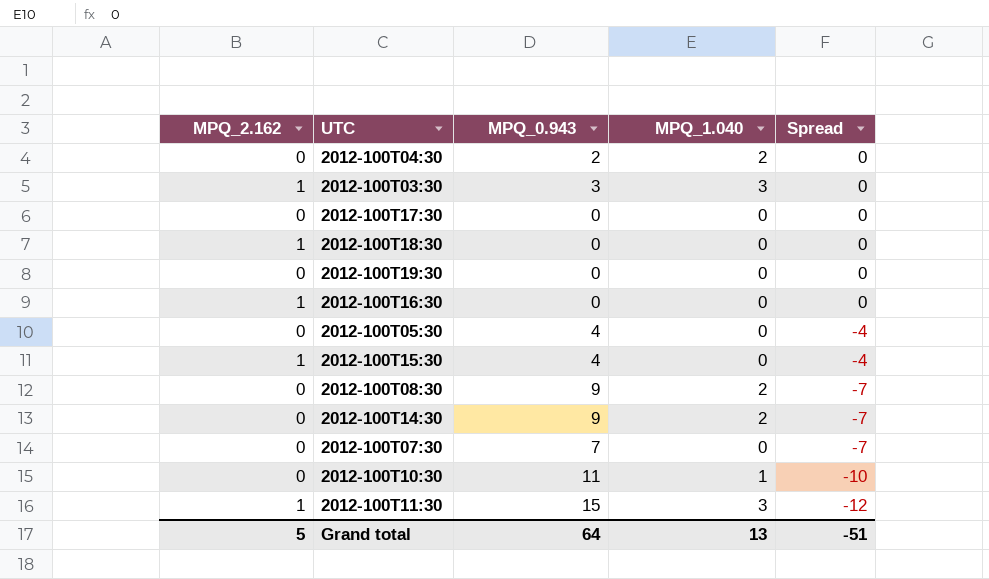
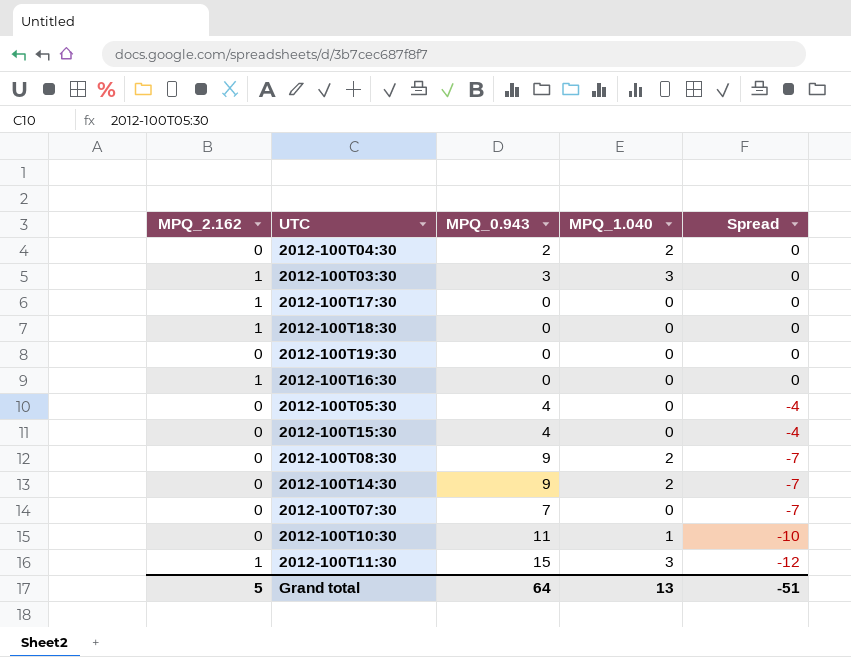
2012-100T17:30 | MPQ_2.162: 0 -> 1
2012-100T15:30 | MPQ_2.162: 1 -> 0

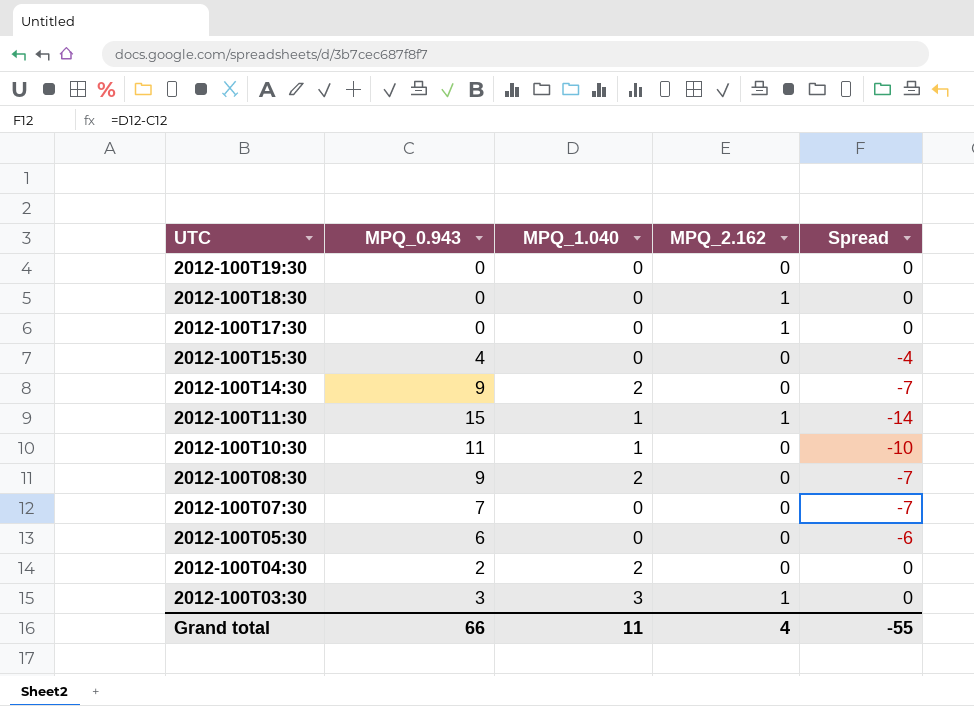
row order: Spread descending -> UTC descending
column MPQ_2.162 | position: 1 -> 4
row 2012-100T16:30: 1 | 0 | 0 | 0 -> none
2012-100T11:30 | MPQ_1.040: 3 -> 1
2012-100T11:30 | Spread: -12 -> -14
2012-100T05:30 | MPQ_0.943: 4 -> 6
2012-100T05:30 | Spread: -4 -> -6
Grand total | MPQ_0.943: 64 -> 66
Grand total | MPQ_1.040: 13 -> 11
Grand total | MPQ_2.162: 5 -> 4
Grand total | Spread: -51 -> -55

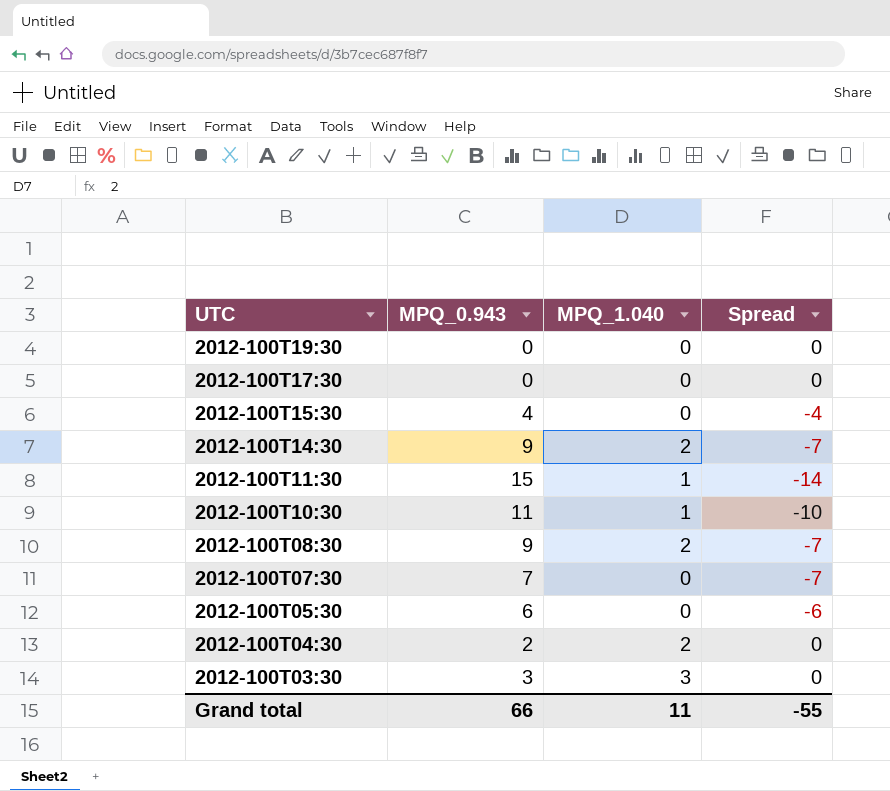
column MPQ_2.162 | position: 4 -> none
row 2012-100T18:30: 0 | 0 | 1 | 0 -> none

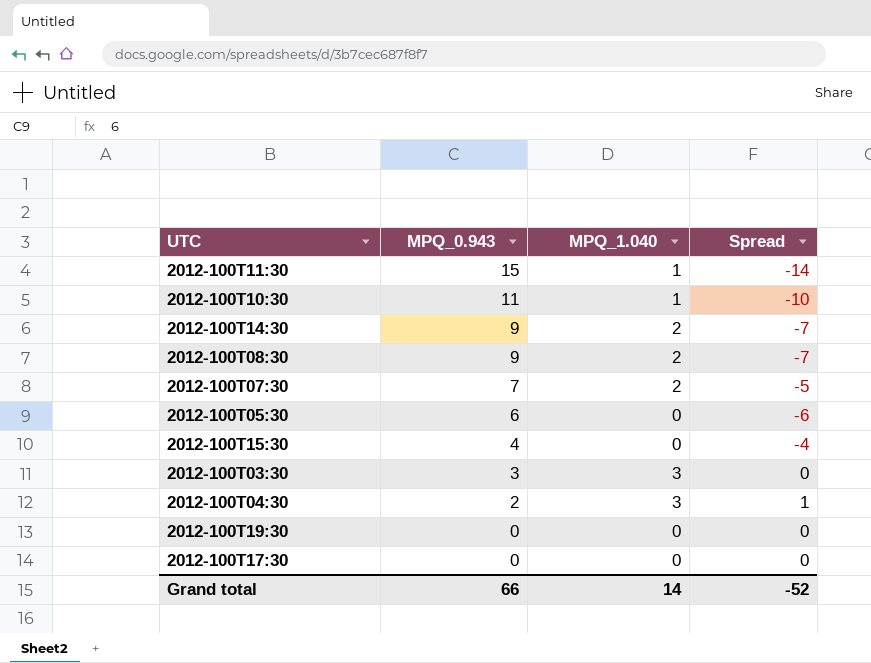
row order: UTC descending -> MPQ_0.943 descending
2012-100T07:30 | MPQ_1.040: 0 -> 2
2012-100T07:30 | Spread: -7 -> -5
2012-100T04:30 | MPQ_1.040: 2 -> 3
2012-100T04:30 | Spread: 0 -> 1
Grand total | MPQ_1.040: 11 -> 14
Grand total | Spread: -55 -> -52

